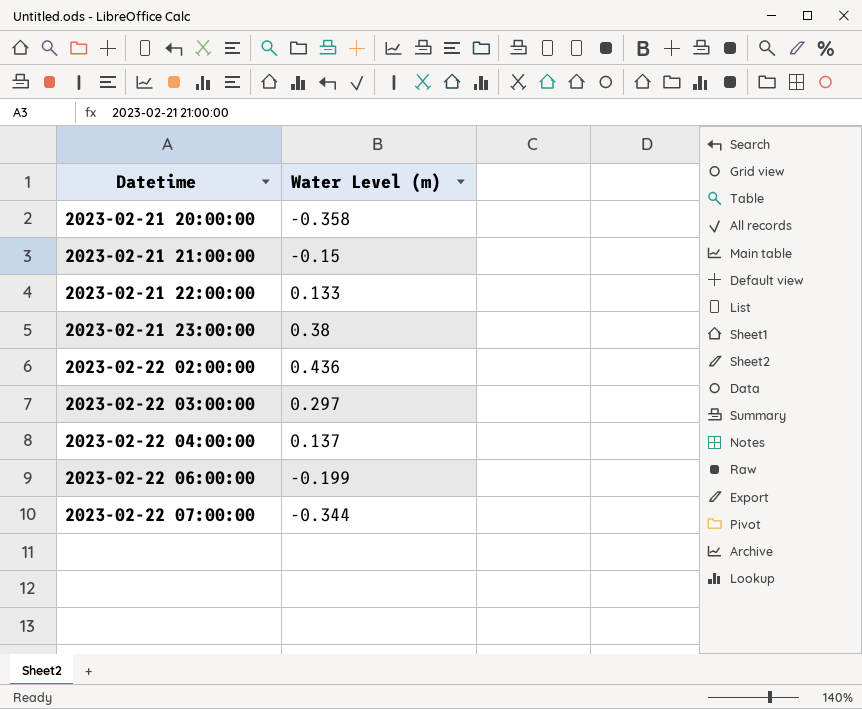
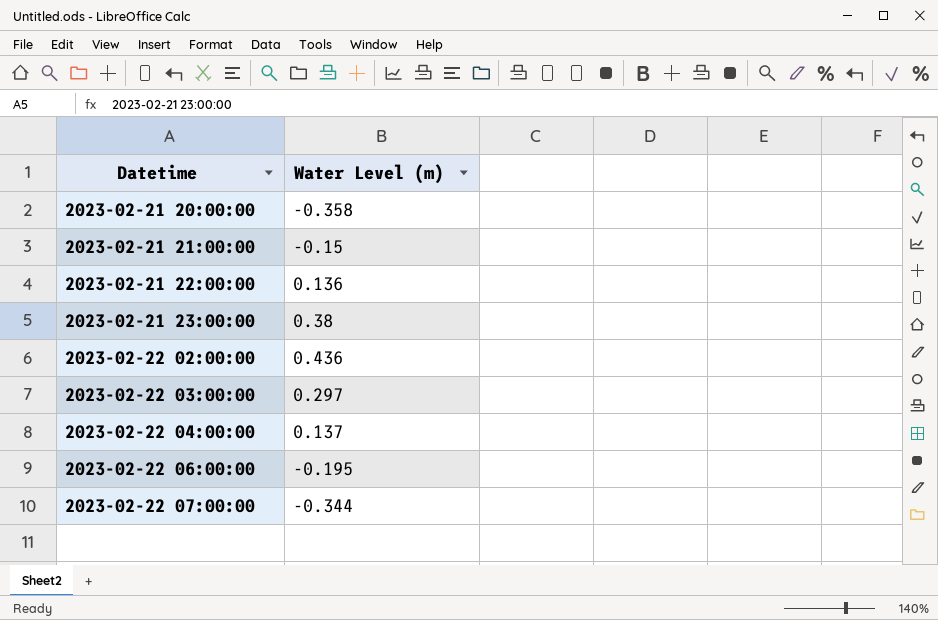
2023-02-21 22:00:00 | Water Level (m): 0.133 -> 0.136
2023-02-22 06:00:00 | Water Level (m): -0.199 -> -0.195

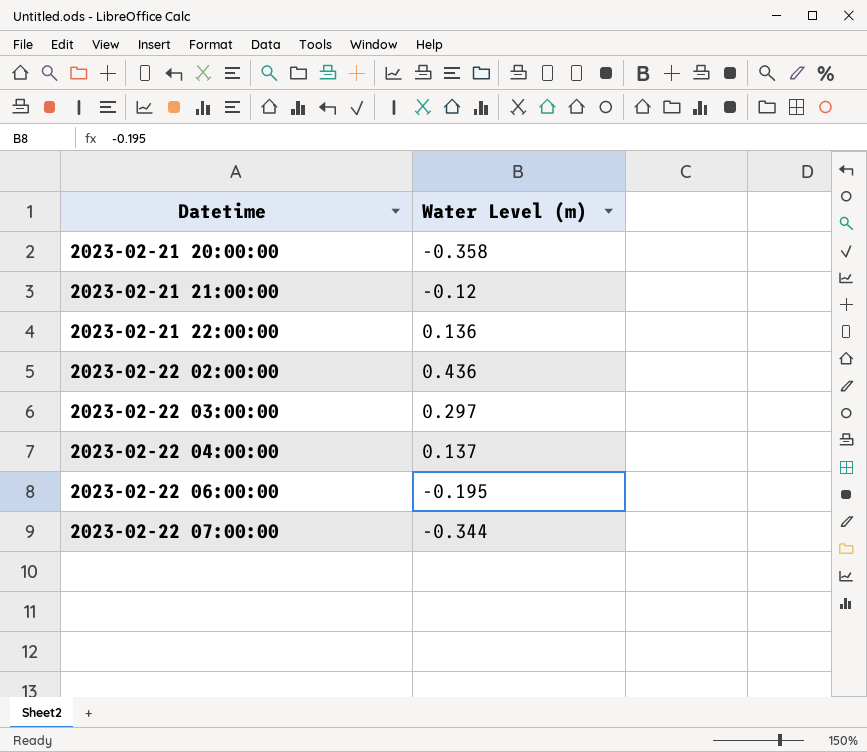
row 2023-02-21 23:00:00: 0.38 -> none
2023-02-21 21:00:00 | Water Level (m): -0.15 -> -0.12

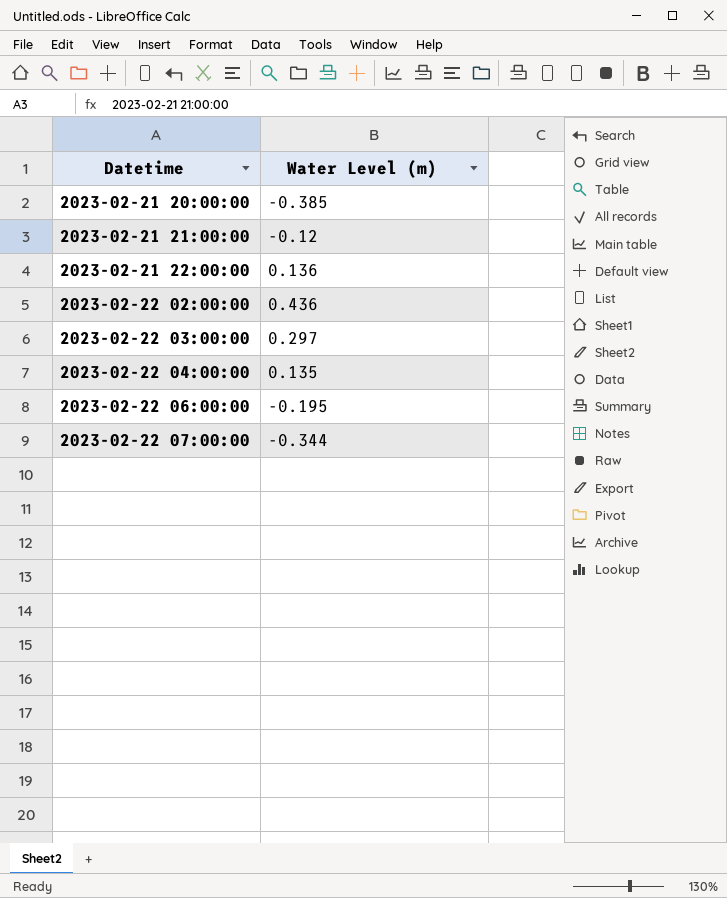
2023-02-21 20:00:00 | Water Level (m): -0.358 -> -0.385
2023-02-22 04:00:00 | Water Level (m): 0.137 -> 0.135

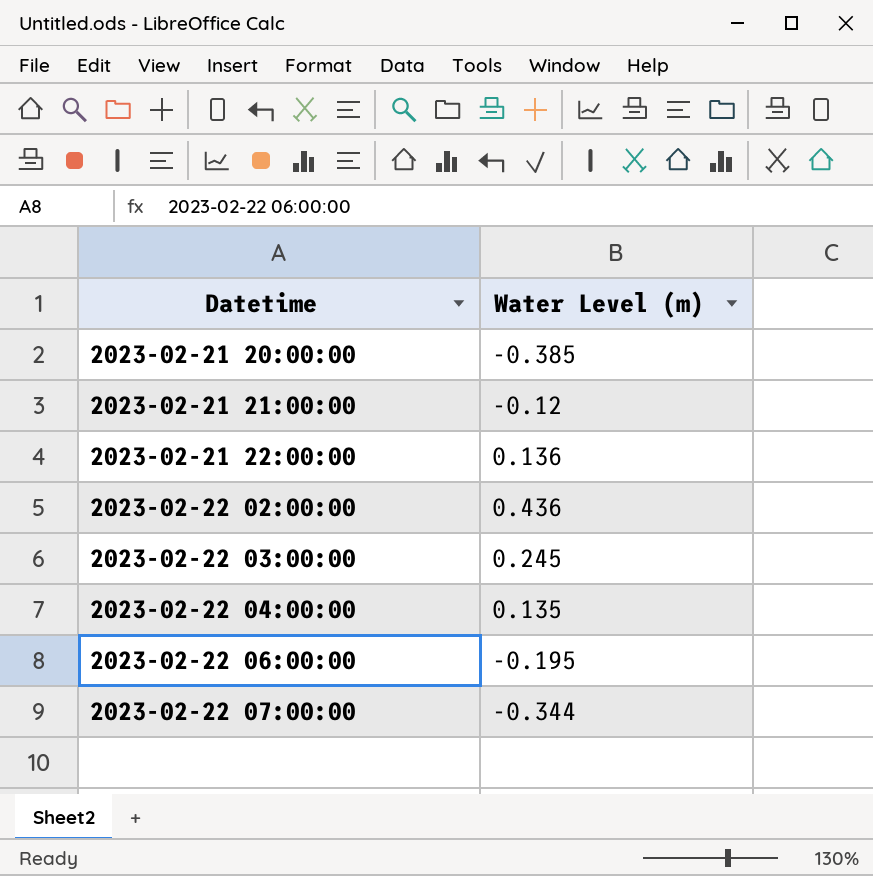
2023-02-22 03:00:00 | Water Level (m): 0.297 -> 0.245

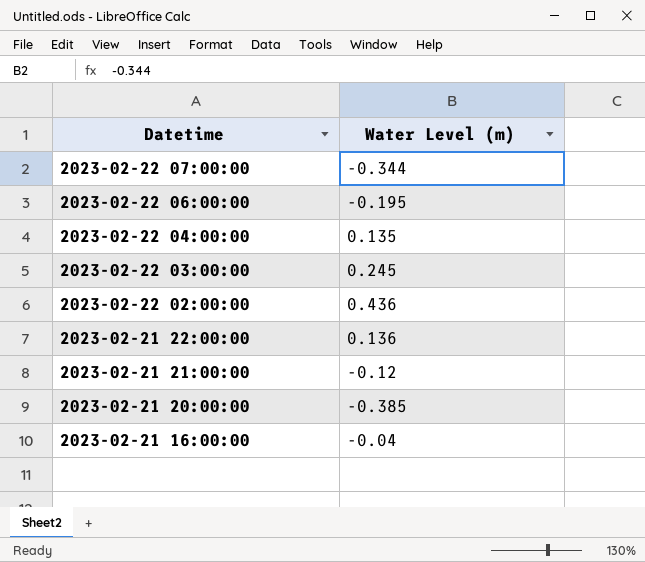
row order: Datetime ascending -> Datetime descending
row 2023-02-21 16:00:00: none -> -0.04

